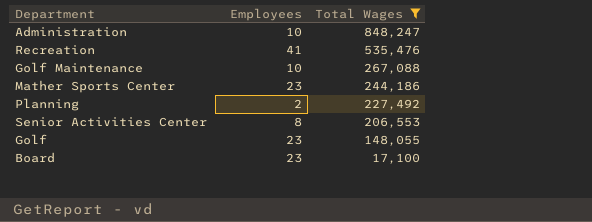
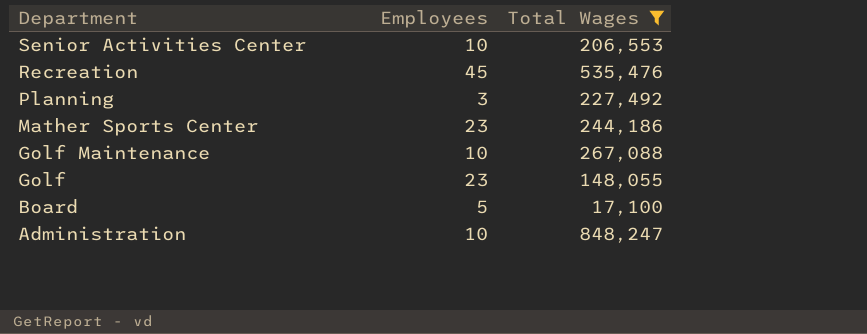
row order: Total Wages descending -> Department descending
Senior Activities Center | Employees: 8 -> 10
Recreation | Employees: 41 -> 45
Planning | Employees: 2 -> 3
Board | Employees: 23 -> 5

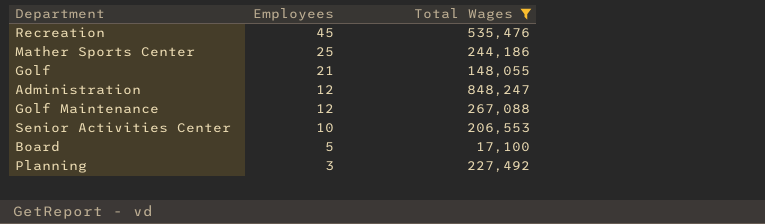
row order: Department descending -> Employees descending
Mather Sports Center | Employees: 23 -> 25
Golf | Employees: 23 -> 21
Administration | Employees: 10 -> 12
Golf Maintenance | Employees: 10 -> 12

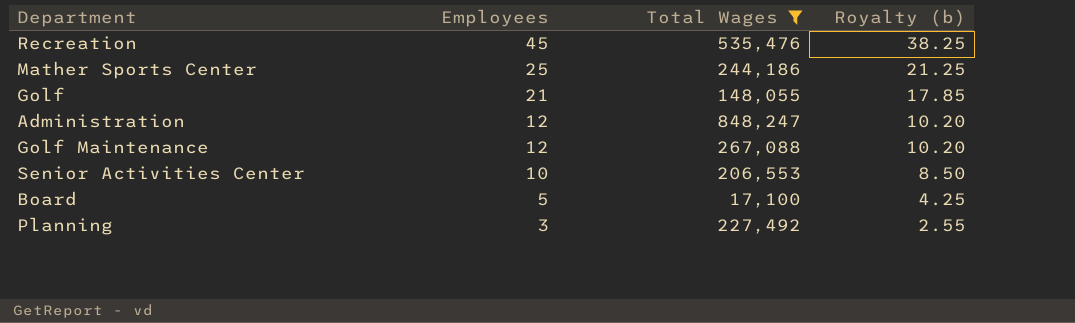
column Royalty (b) | formula: none -> [Employees] * 0.85

